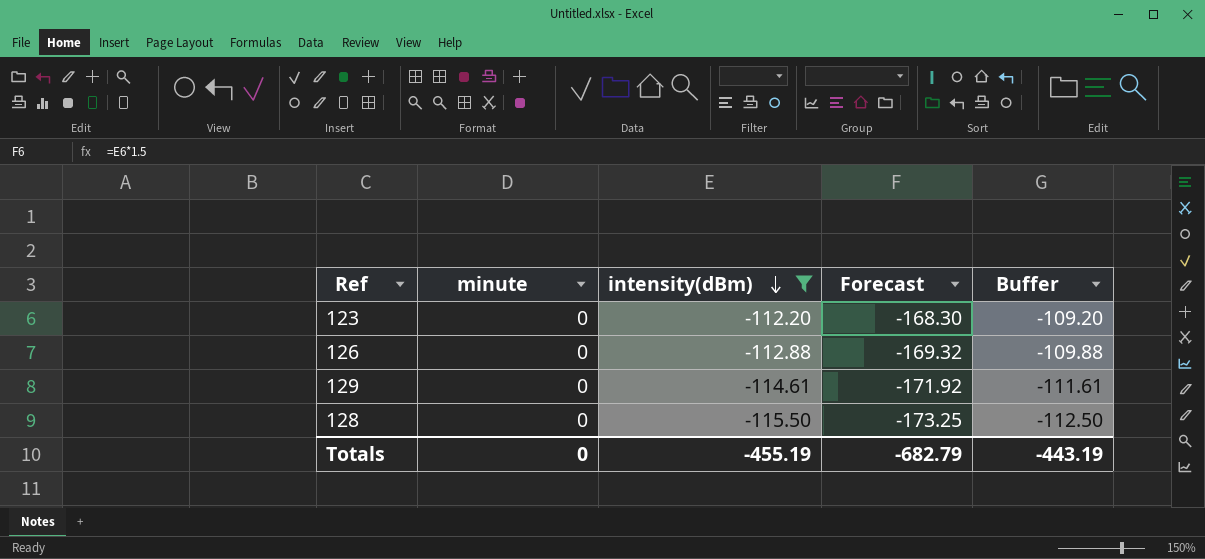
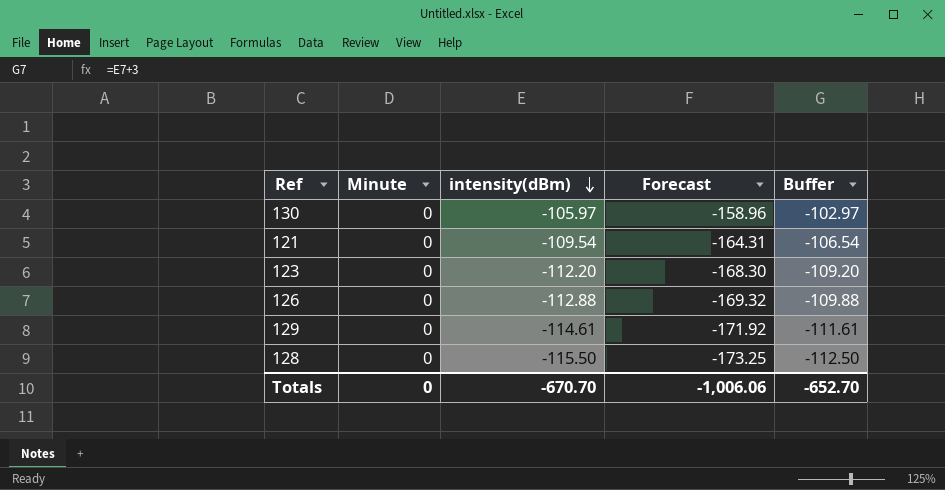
filter: intensity(dBm) <= -112.20 -> none
column name: minute -> Minute
Totals | intensity(dBm): -455.19 -> -670.70
Totals | Forecast: -682.79 -> -1,006.06
Totals | Buffer: -443.19 -> -652.70

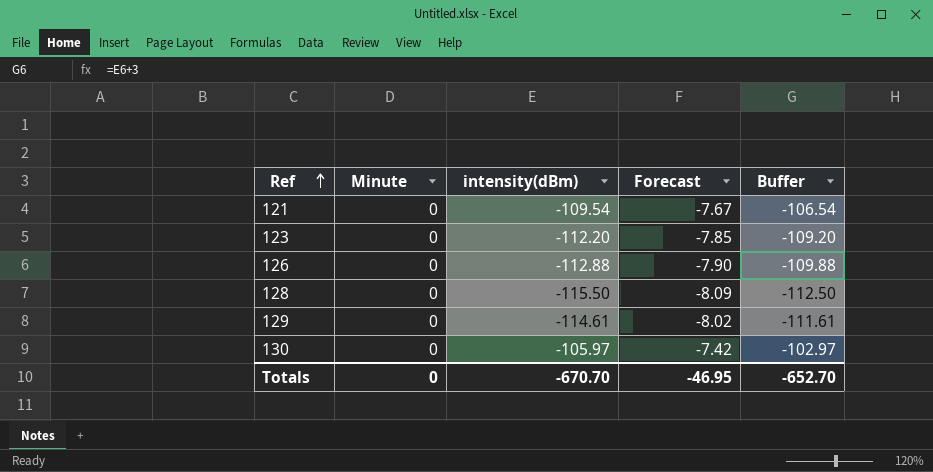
row order: intensity(dBm) descending -> Ref ascending
column Forecast | formula: [intensity(dBm)] * 1.5 -> [intensity(dBm)] * 0.07
Totals | Forecast: -1,006.06 -> -46.95

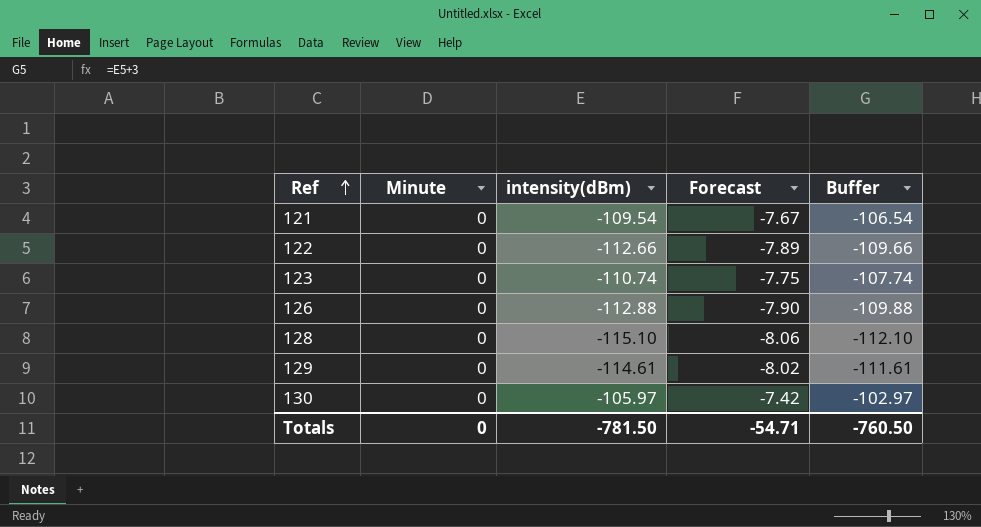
row 122: none -> 0 | -112.66 | -7.89 | -109.66
123 | intensity(dBm): -112.20 -> -110.74
123 | Forecast: -7.85 -> -7.75
123 | Buffer: -109.20 -> -107.74
128 | intensity(dBm): -115.50 -> -115.10
128 | Forecast: -8.09 -> -8.06
128 | Buffer: -112.50 -> -112.10
Totals | intensity(dBm): -670.70 -> -781.50
Totals | Forecast: -46.95 -> -54.71
Totals | Buffer: -652.70 -> -760.50

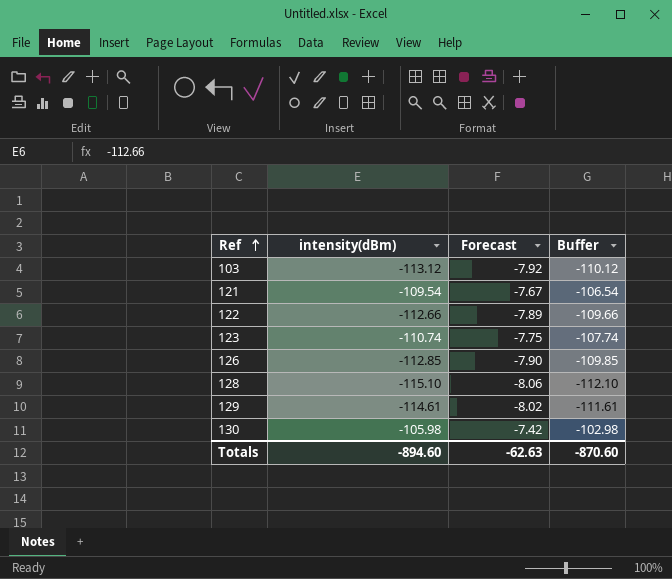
column Minute | position: 2 -> none
row 103: none -> -113.12 | -7.92 | -110.12
126 | intensity(dBm): -112.88 -> -112.85
126 | Buffer: -109.88 -> -109.85
130 | intensity(dBm): -105.97 -> -105.98
130 | Buffer: -102.97 -> -102.98
Totals | intensity(dBm): -781.50 -> -894.60
Totals | Forecast: -54.71 -> -62.63
Totals | Buffer: -760.50 -> -870.60

